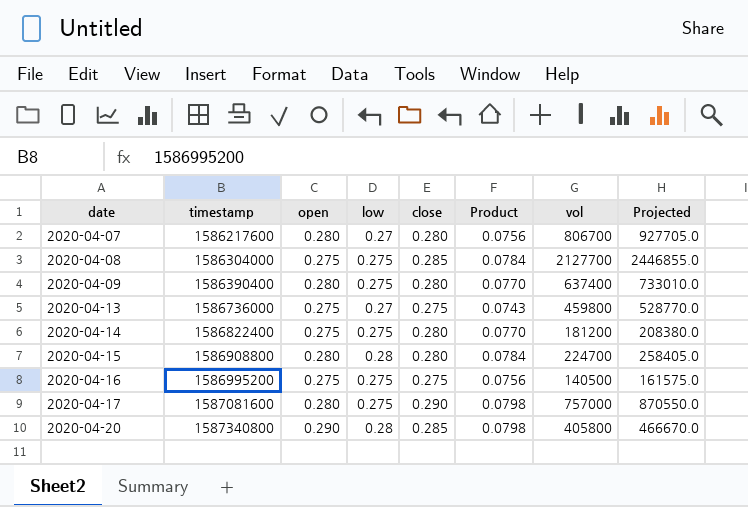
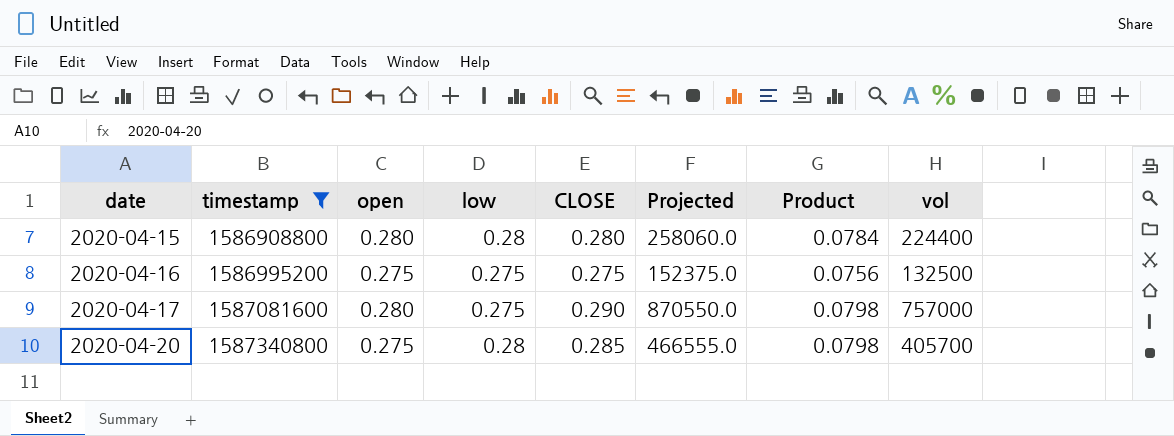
filter: none -> timestamp >= 1586908800
column name: close -> CLOSE
column Projected | position: 8 -> 6
2020-04-15 | Projected: 258405.0 -> 258060.0
2020-04-15 | vol: 224700 -> 224400
2020-04-16 | Projected: 161575.0 -> 152375.0
2020-04-16 | vol: 140500 -> 132500
2020-04-20 | open: 0.290 -> 0.275
2020-04-20 | Projected: 466670.0 -> 466555.0
2020-04-20 | vol: 405800 -> 405700

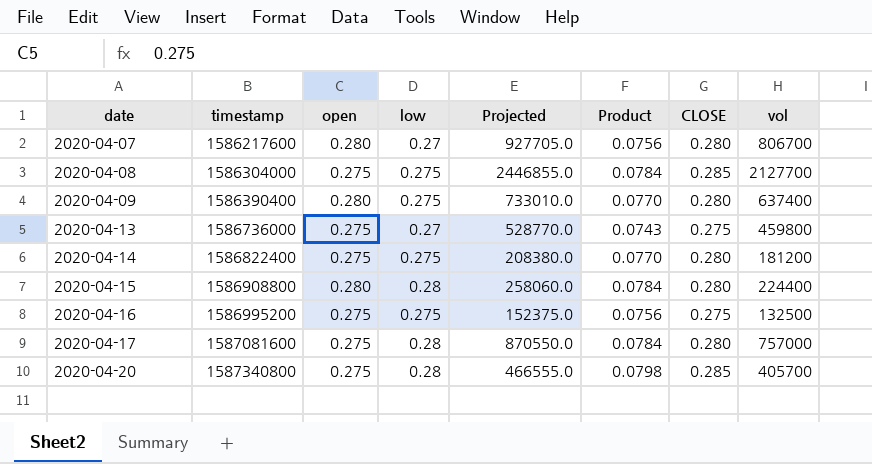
filter: timestamp >= 1586908800 -> none
column CLOSE | position: 5 -> 7
2020-04-17 | open: 0.280 -> 0.275
2020-04-17 | low: 0.275 -> 0.28
2020-04-17 | Product: 0.0798 -> 0.0784
2020-04-17 | CLOSE: 0.290 -> 0.280

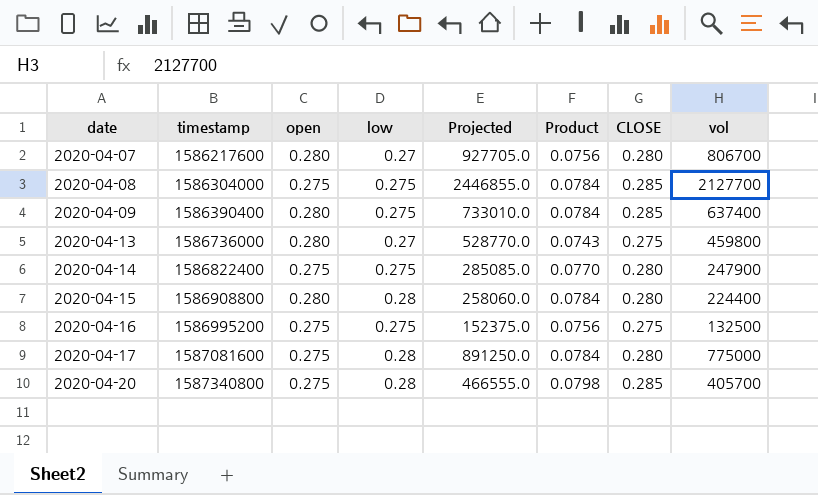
2020-04-09 | Product: 0.0770 -> 0.0784
2020-04-09 | CLOSE: 0.280 -> 0.285
2020-04-13 | open: 0.275 -> 0.280
2020-04-14 | Projected: 208380.0 -> 285085.0
2020-04-14 | vol: 181200 -> 247900
2020-04-17 | Projected: 870550.0 -> 891250.0
2020-04-17 | vol: 757000 -> 775000

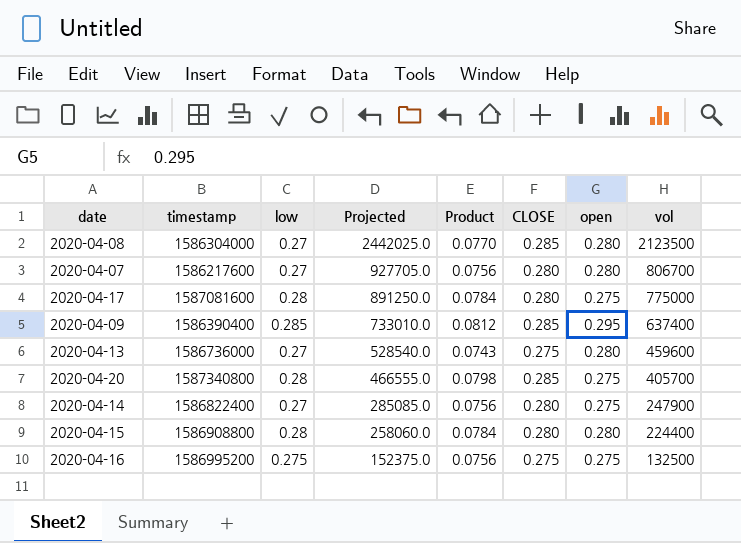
row order: date ascending -> Projected descending
column open | position: 3 -> 7
2020-04-08 | low: 0.275 -> 0.27
2020-04-08 | Projected: 2446855.0 -> 2442025.0
2020-04-08 | Product: 0.0784 -> 0.0770
2020-04-08 | open: 0.275 -> 0.280
2020-04-08 | vol: 2127700 -> 2123500
2020-04-09 | low: 0.275 -> 0.285
2020-04-09 | Product: 0.0784 -> 0.0812
2020-04-09 | open: 0.280 -> 0.295
2020-04-13 | Projected: 528770.0 -> 528540.0
2020-04-13 | vol: 459800 -> 459600
2020-04-14 | low: 0.275 -> 0.27
2020-04-14 | Product: 0.0770 -> 0.0756

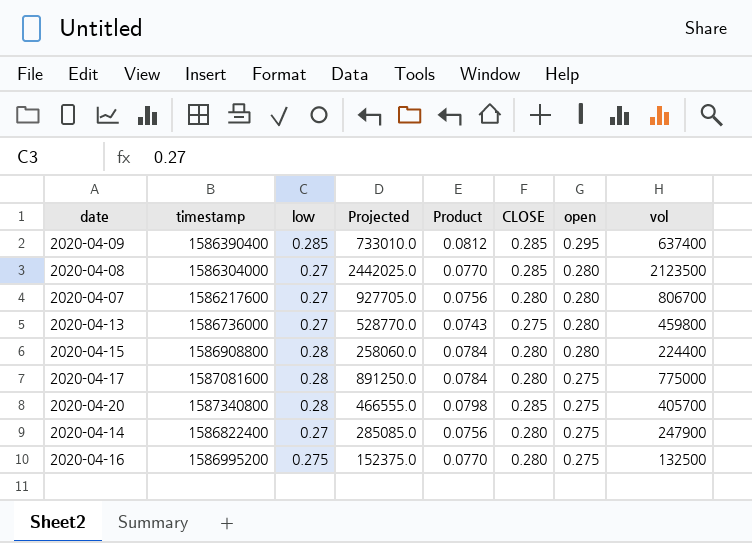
row order: Projected descending -> open descending
2020-04-13 | Projected: 528540.0 -> 528770.0
2020-04-13 | vol: 459600 -> 459800
2020-04-16 | Product: 0.0756 -> 0.0770
2020-04-16 | CLOSE: 0.275 -> 0.280

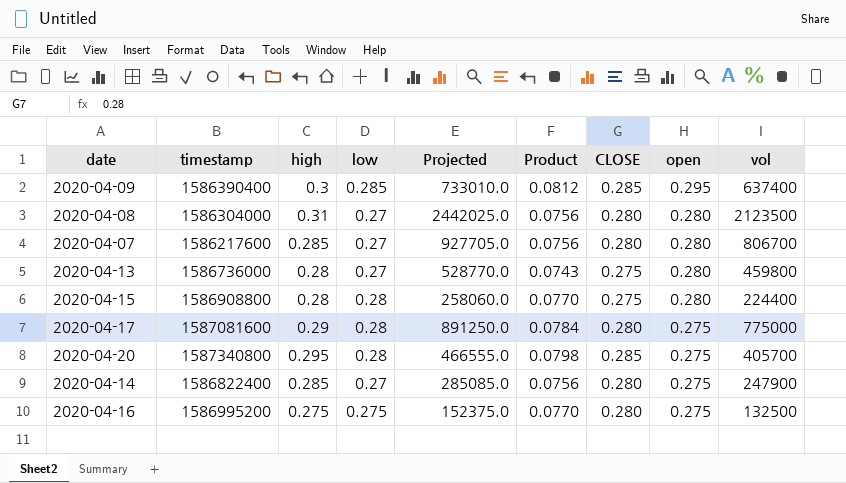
column high | position: none -> 3
2020-04-08 | Product: 0.0770 -> 0.0756
2020-04-08 | CLOSE: 0.285 -> 0.280
2020-04-15 | Product: 0.0784 -> 0.0770
2020-04-15 | CLOSE: 0.280 -> 0.275

